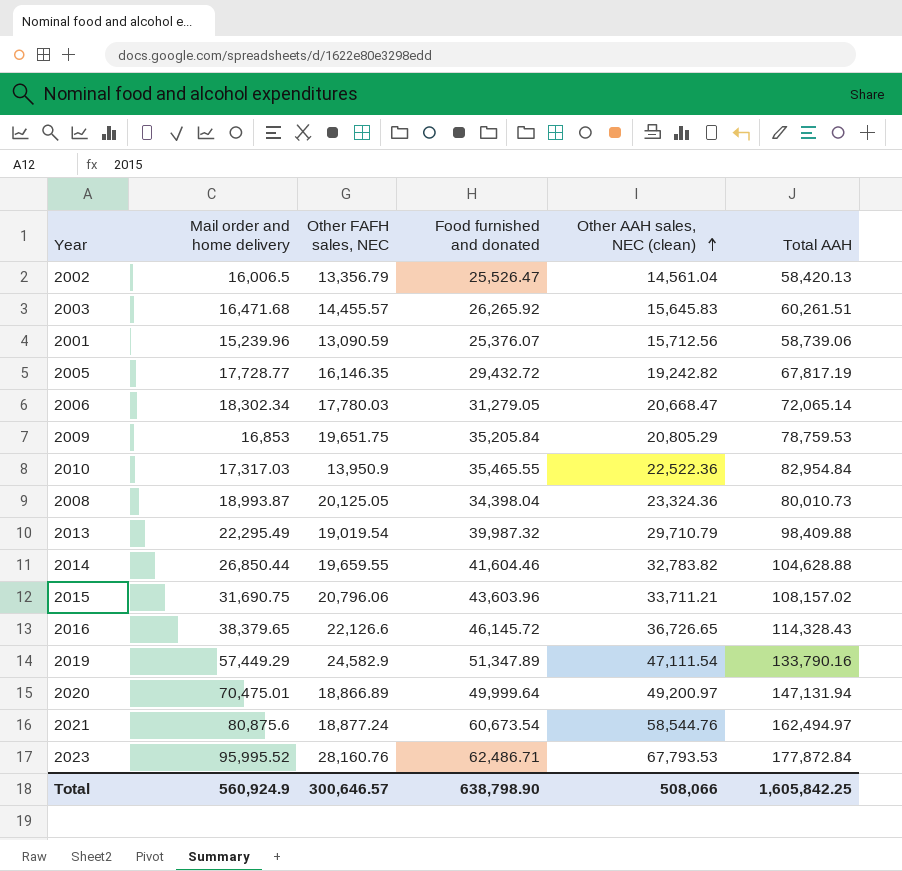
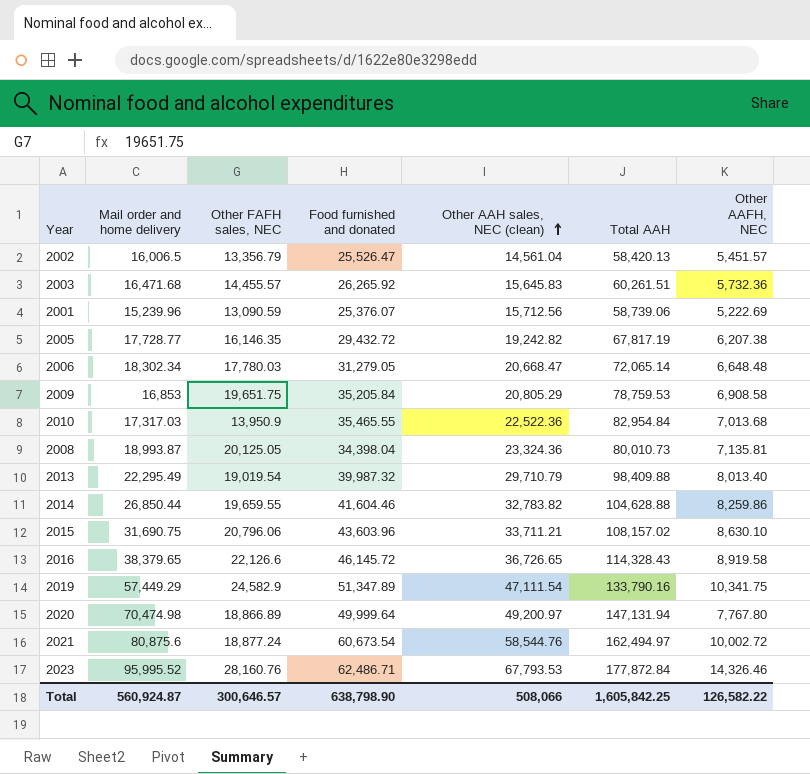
column Other AAFH, NEC | position: none -> 7
2020 | Mail order and home delivery: 70,475.01 -> 70,474.98
Total | Mail order and home delivery: 560,924.9 -> 560,924.87

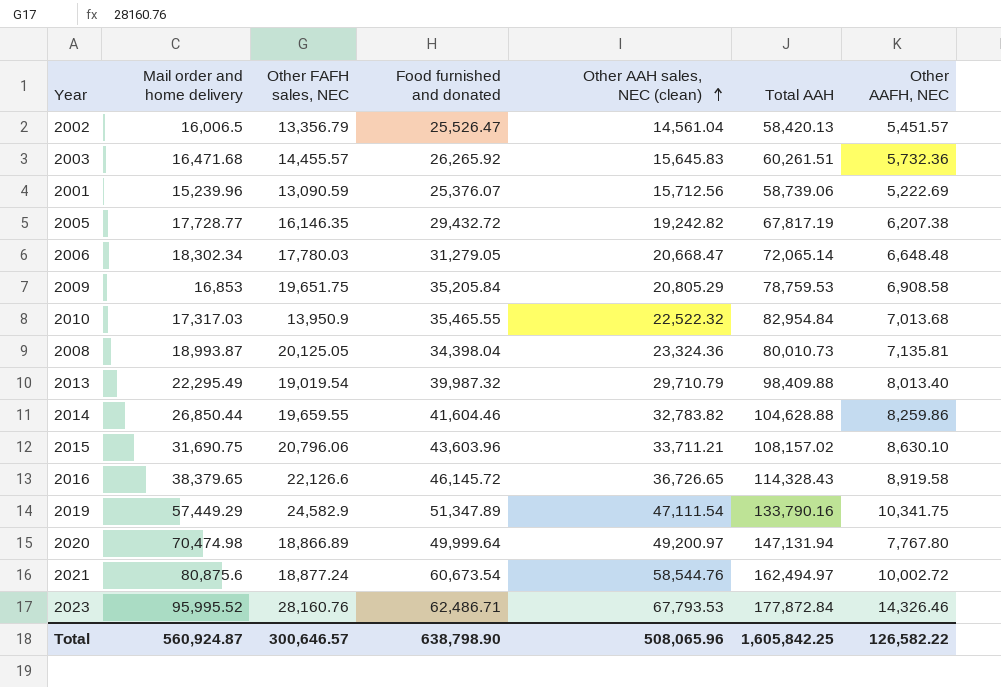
2010 | Other AAH sales, NEC (clean): 22,522.36 -> 22,522.32
Total | Other AAH sales, NEC (clean): 508,066 -> 508,065.96

